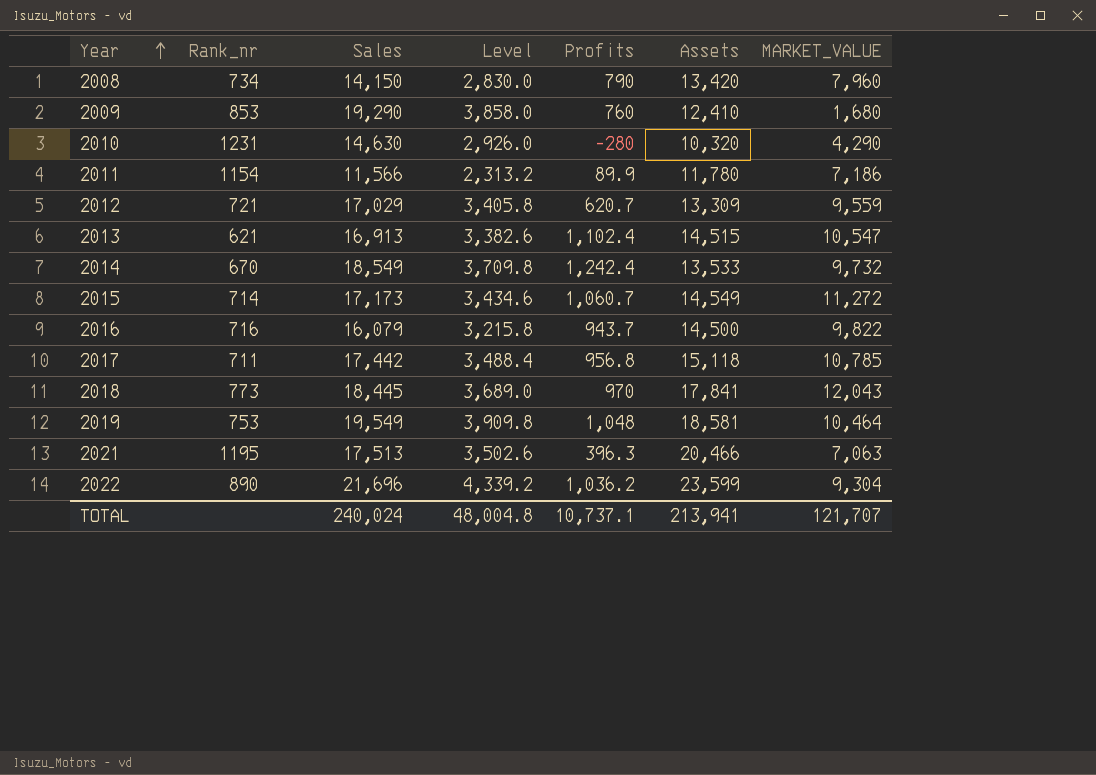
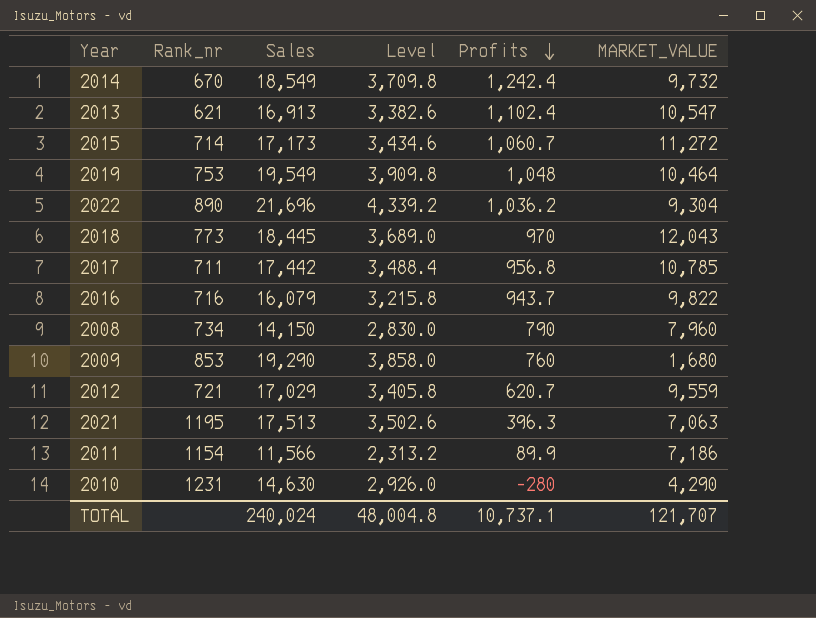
row order: Year ascending -> Profits descending
column Assets | position: 6 -> none

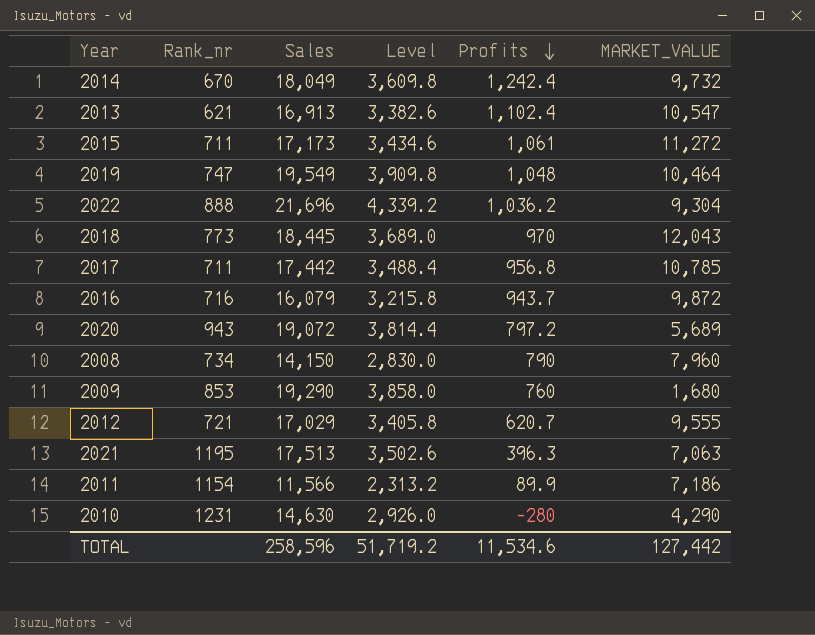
2014 | Sales: 18,549 -> 18,049
2014 | Level: 3,709.8 -> 3,609.8
2015 | Rank_nr: 714 -> 711
2015 | Profits: 1,060.7 -> 1,061
2019 | Rank_nr: 753 -> 747
2022 | Rank_nr: 890 -> 888
2016 | MARKET_VALUE: 9,822 -> 9,872
row 2020: none -> 943 | 19,072 | 3,814.4 | 797.2 | 5,689
2012 | MARKET_VALUE: 9,559 -> 9,555
TOTAL | Sales: 240,024 -> 258,596
TOTAL | Level: 48,004.8 -> 51,719.2
TOTAL | Profits: 10,737.1 -> 11,534.6
TOTAL | MARKET_VALUE: 121,707 -> 127,442

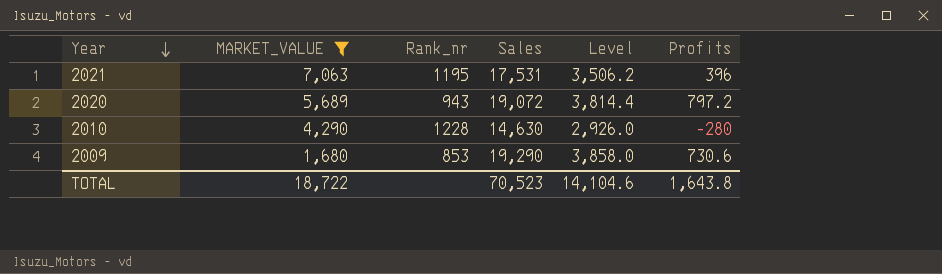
filter: none -> MARKET_VALUE <= 7,063
row order: Profits descending -> Year descending
column MARKET_VALUE | position: 6 -> 2
2021 | Sales: 17,513 -> 17,531
2021 | Level: 3,502.6 -> 3,506.2
2021 | Profits: 396.3 -> 396
2010 | Rank_nr: 1231 -> 1228
2009 | Profits: 760 -> 730.6
TOTAL | MARKET_VALUE: 127,442 -> 18,722
TOTAL | Sales: 258,596 -> 70,523
TOTAL | Level: 51,719.2 -> 14,104.6
TOTAL | Profits: 11,534.6 -> 1,643.8

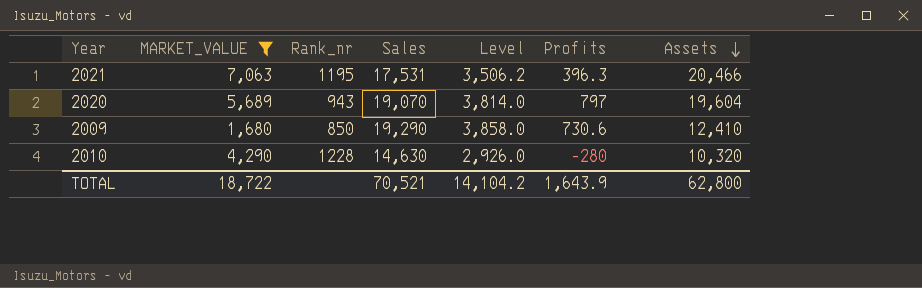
row order: Year descending -> Assets descending
column Assets | position: none -> 7
2021 | Profits: 396 -> 396.3
2020 | Sales: 19,072 -> 19,070
2020 | Level: 3,814.4 -> 3,814.0
2020 | Profits: 797.2 -> 797
2009 | Rank_nr: 853 -> 850
TOTAL | Sales: 70,523 -> 70,521
TOTAL | Level: 14,104.6 -> 14,104.2
TOTAL | Profits: 1,643.8 -> 1,643.9

